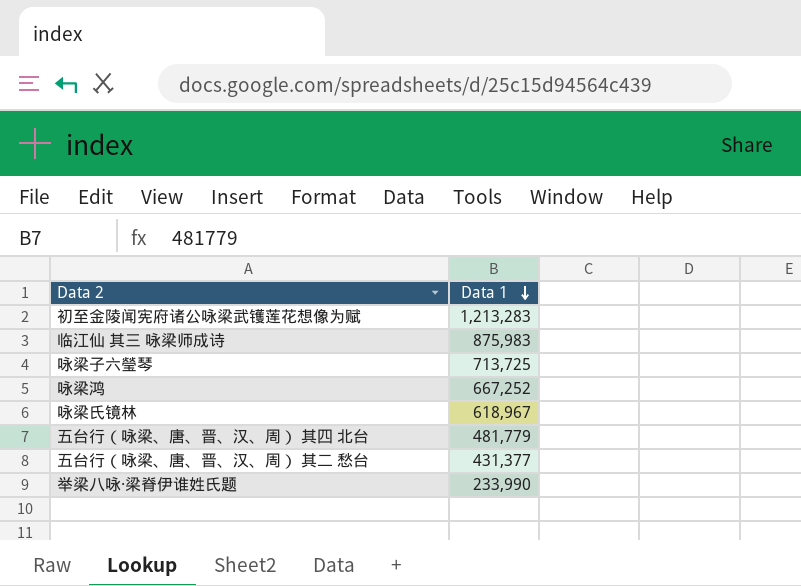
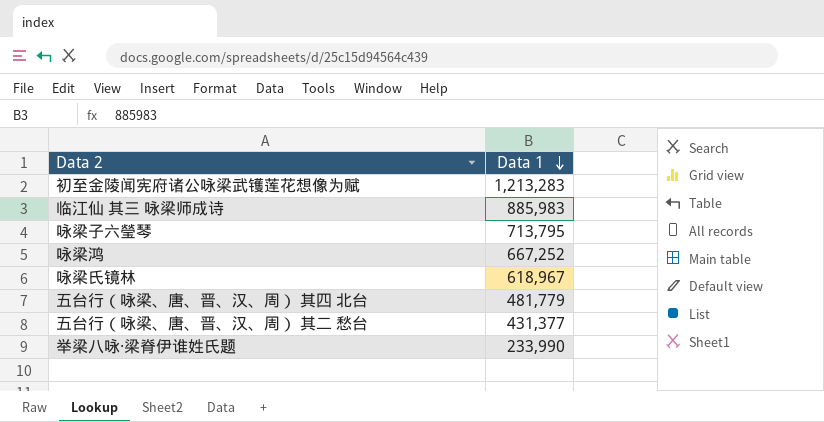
临江仙 其三 咏梁师成诗 | Data 1: 875,983 -> 885,983
咏梁子六瑩琴 | Data 1: 713,725 -> 713,795

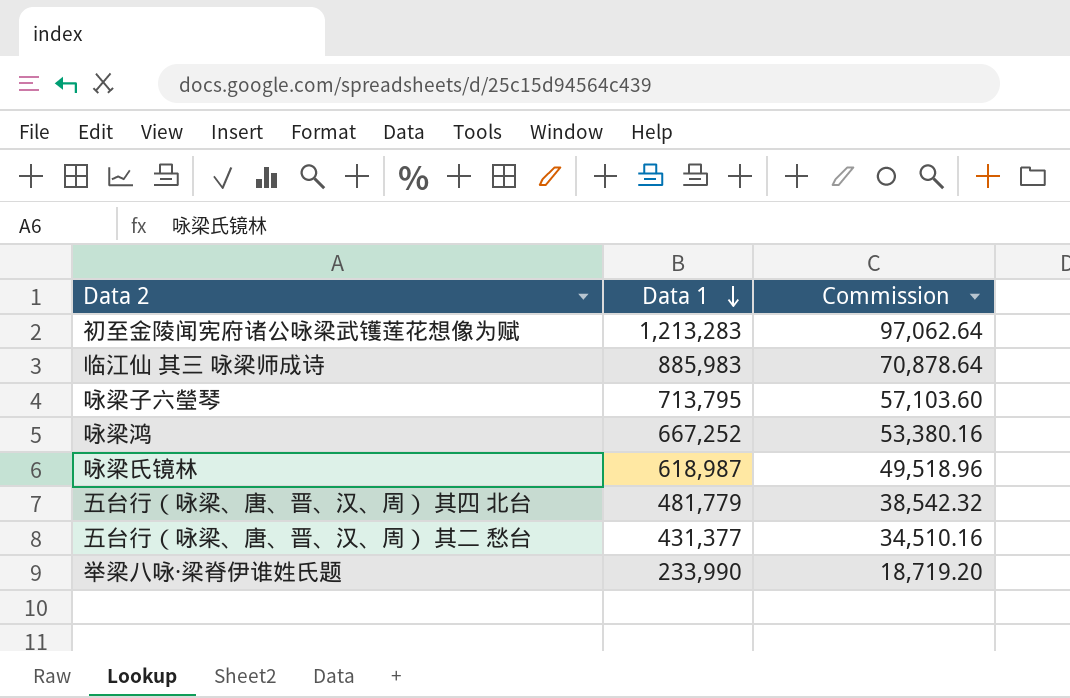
column Commission | formula: none -> [Data 1] * 0.08
咏梁氏镜林 | Data 1: 618,967 -> 618,987

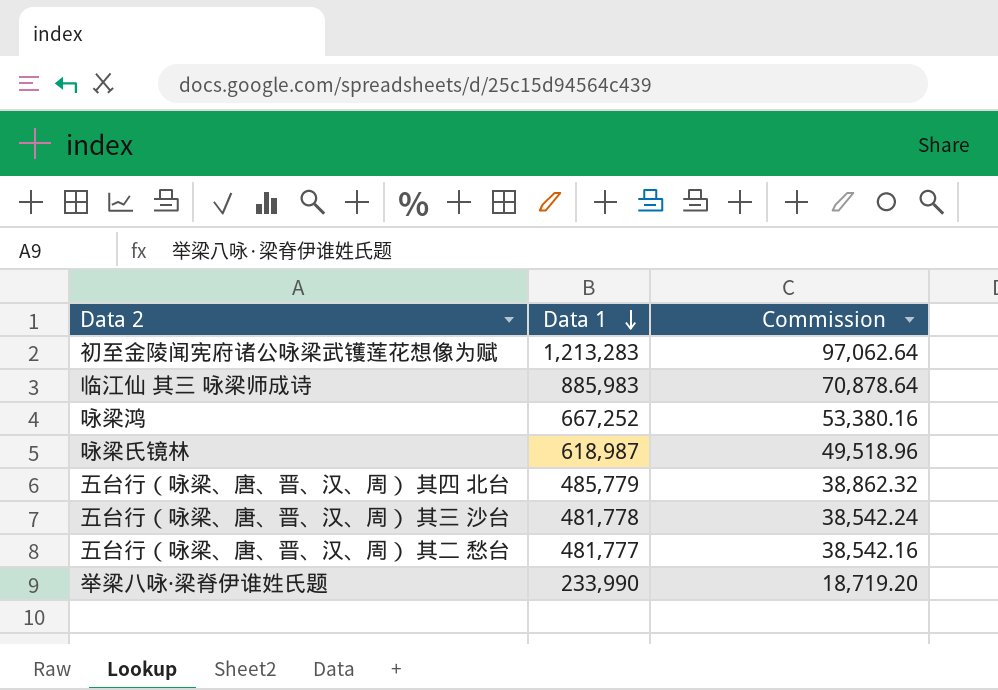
row 咏梁子六瑩琴: 713,795 | 57,103.60 -> none
五台行（咏梁、唐、晋、汉、周） 其四 北台 | Data 1: 481,779 -> 485,779
五台行（咏梁、唐、晋、汉、周） 其四 北台 | Commission: 38,542.32 -> 38,862.32
row 五台行（咏梁、唐、晋、汉、周） 其三 沙台: none -> 481,778 | 38,542.24
五台行（咏梁、唐、晋、汉、周） 其二 愁台 | Data 1: 431,377 -> 481,777
五台行（咏梁、唐、晋、汉、周） 其二 愁台 | Commission: 34,510.16 -> 38,542.16

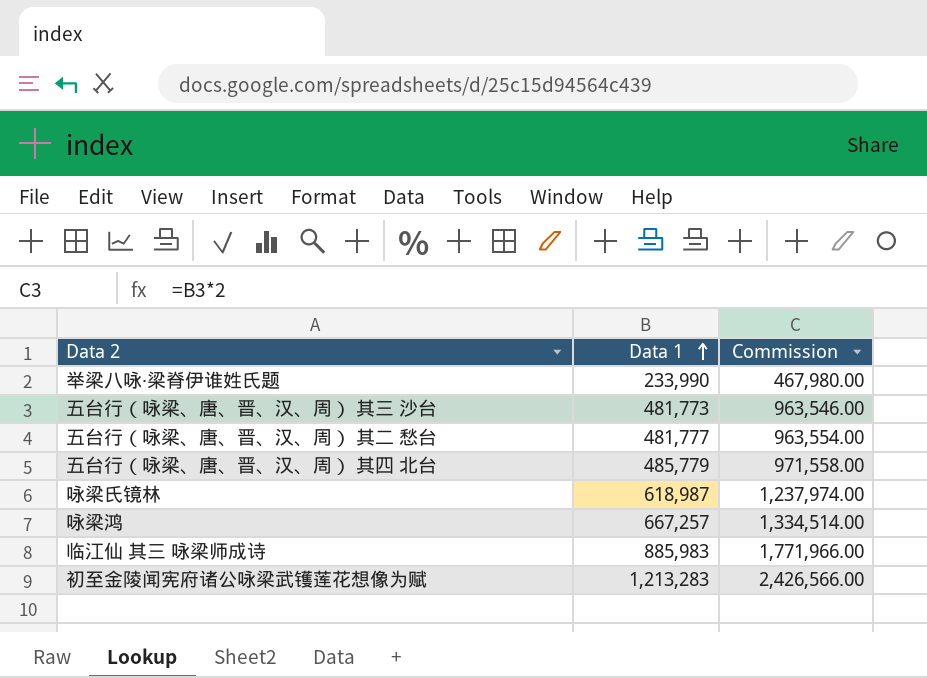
row order: Data 1 descending -> Data 1 ascending
column Commission | formula: [Data 1] * 0.08 -> [Data 1] * 2
五台行（咏梁、唐、晋、汉、周） 其三 沙台 | Data 1: 481,778 -> 481,773
咏梁鸿 | Data 1: 667,252 -> 667,257

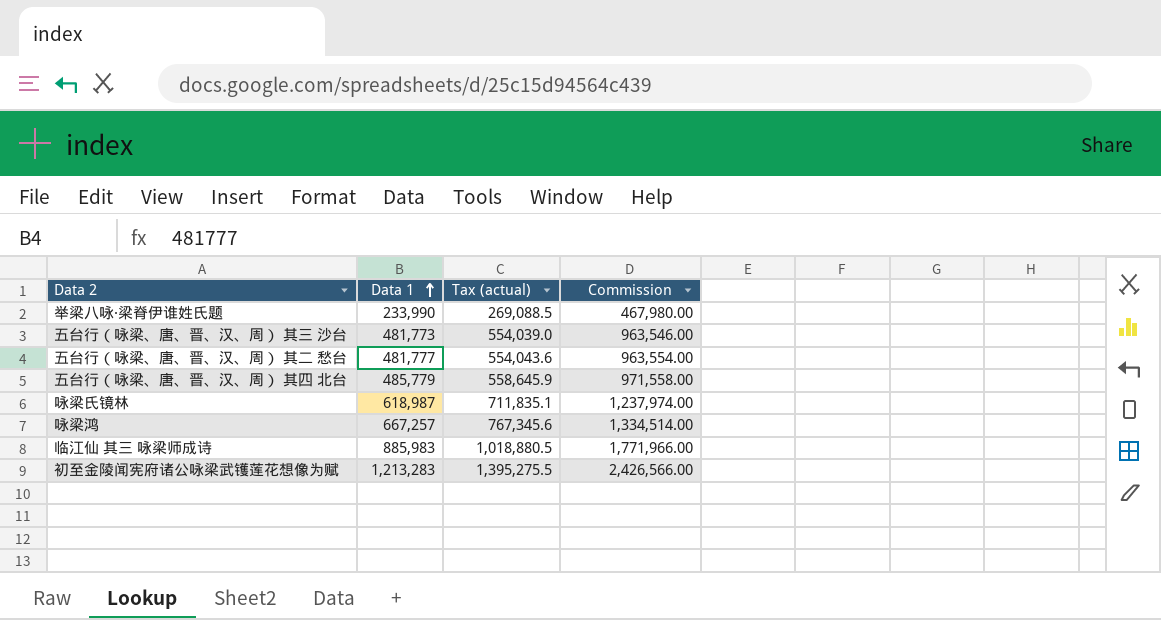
column Tax (actual) | formula: none -> [Data 1] * 1.15

